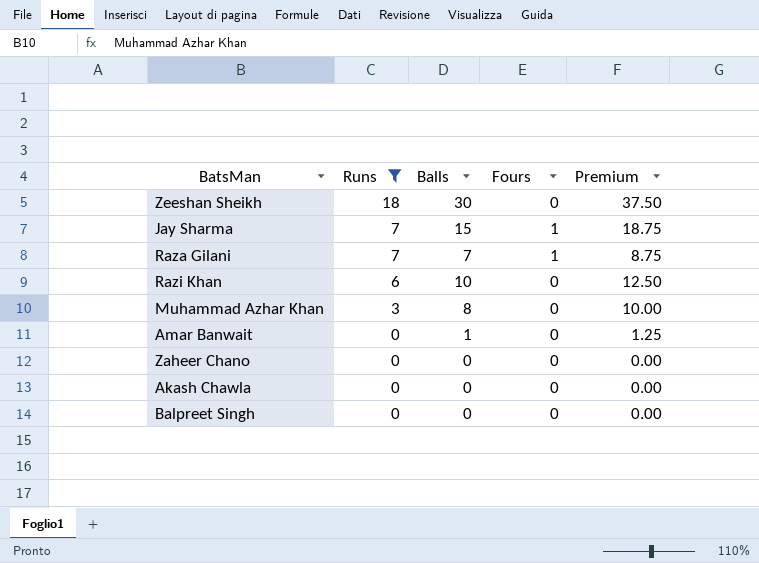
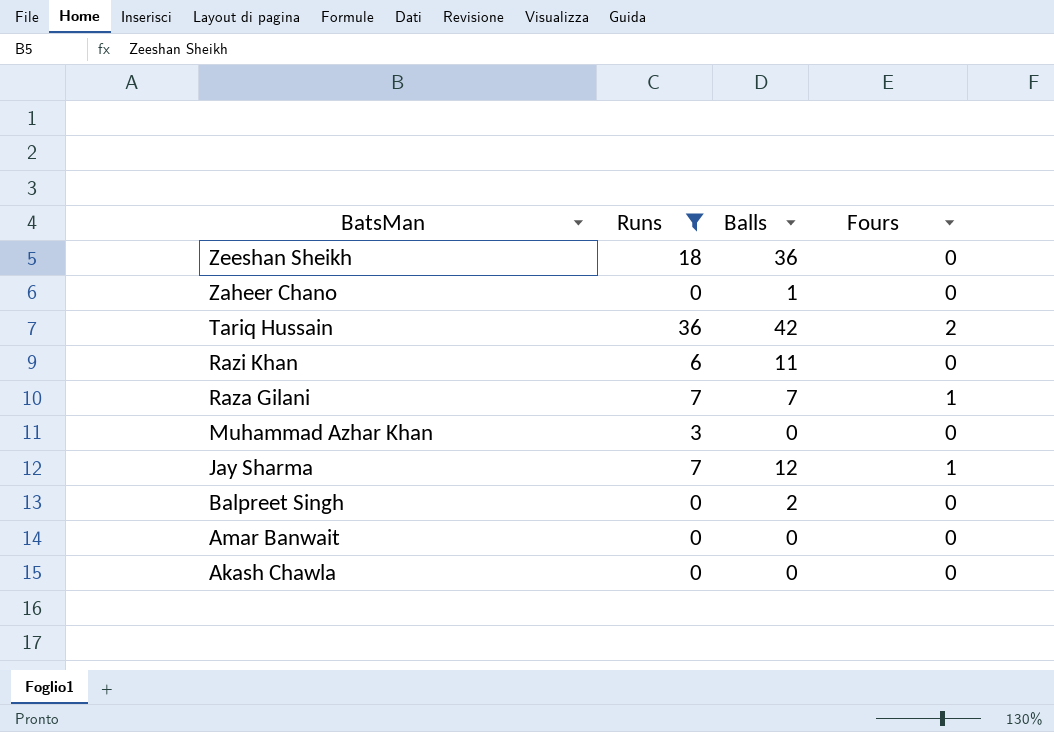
row order: Runs descending -> BatsMan descending
column Premium | formula: [Balls] * 1.25 -> none
Zeeshan Sheikh | Balls: 30 -> 36
Zaheer Chano | Balls: 0 -> 1
row Tariq Hussain: none -> 36 | 42 | 2
Razi Khan | Balls: 10 -> 11
Muhammad Azhar Khan | Balls: 8 -> 0
Jay Sharma | Balls: 15 -> 12
Balpreet Singh | Balls: 0 -> 2
Amar Banwait | Balls: 1 -> 0

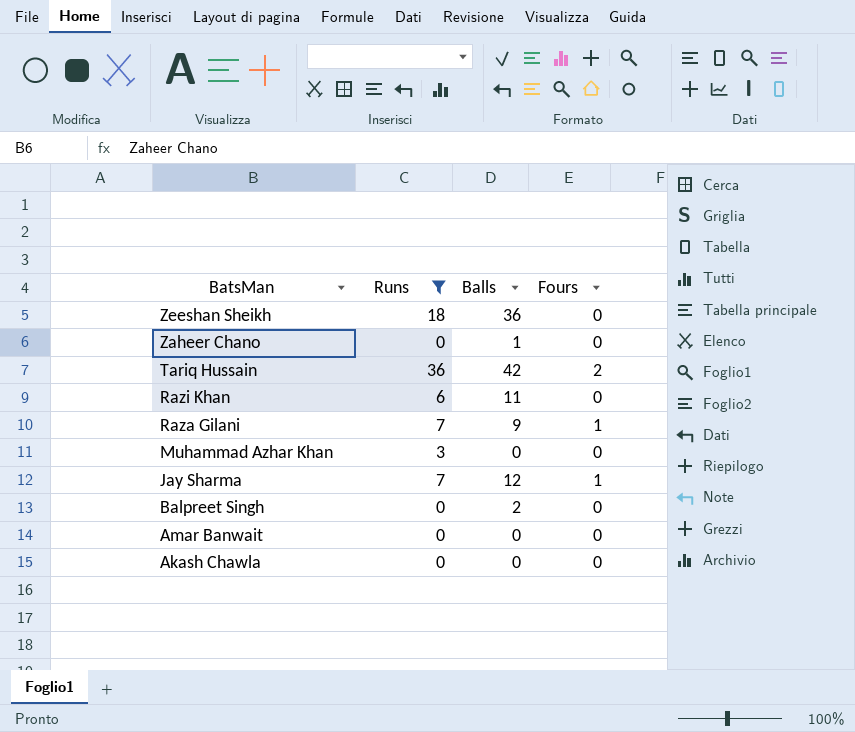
Raza Gilani | Balls: 7 -> 9

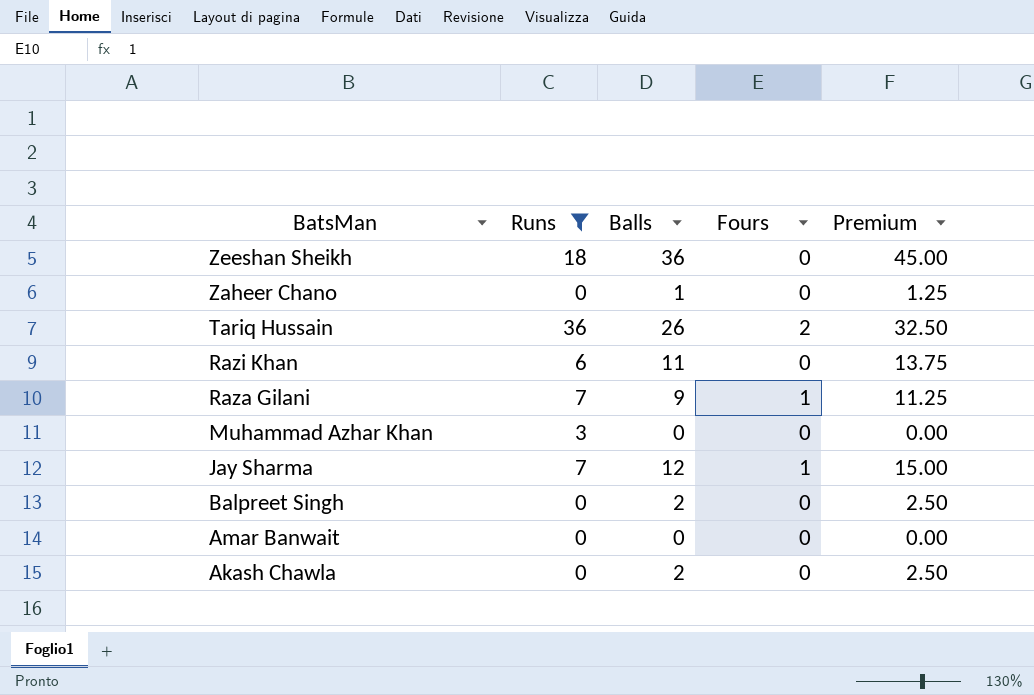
column Premium | formula: none -> [Balls] * 1.25
Tariq Hussain | Balls: 42 -> 26
Akash Chawla | Balls: 0 -> 2

